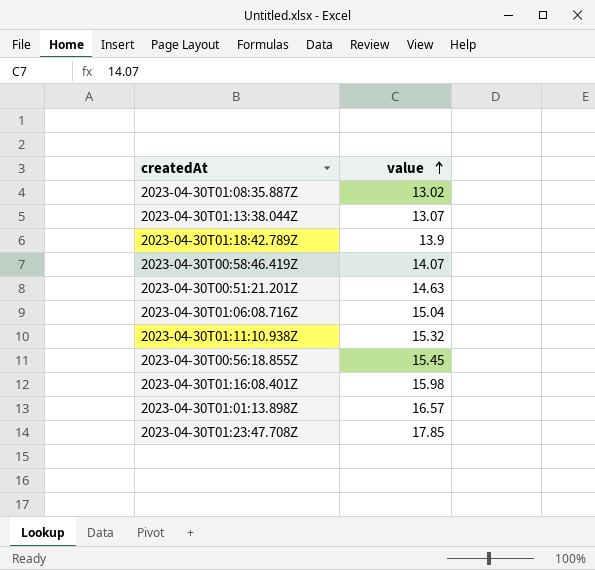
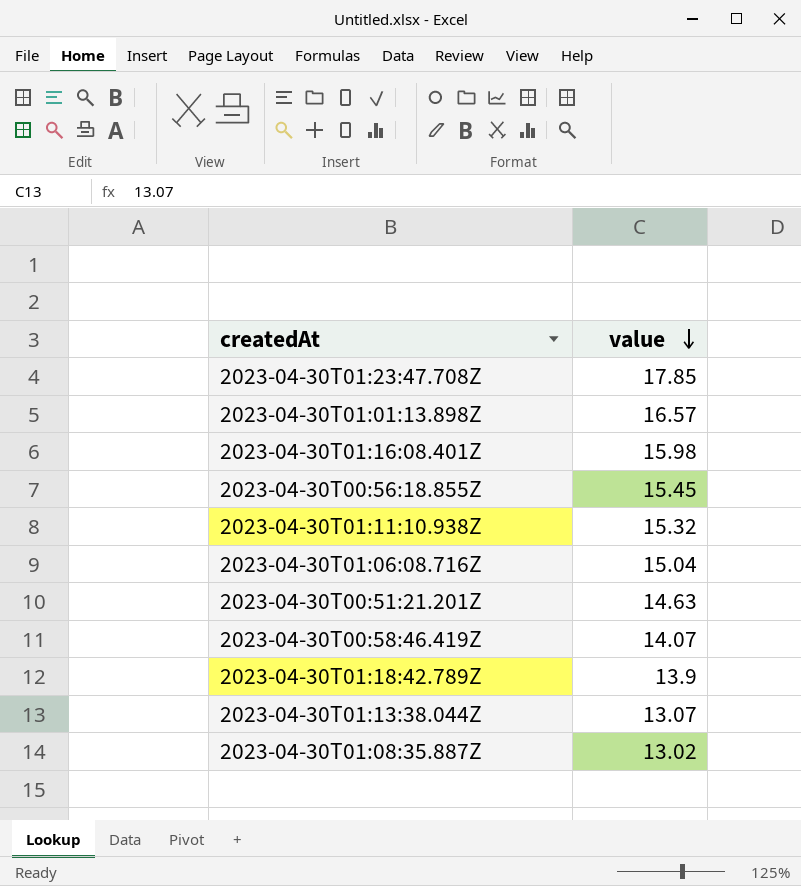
row order: value ascending -> value descending

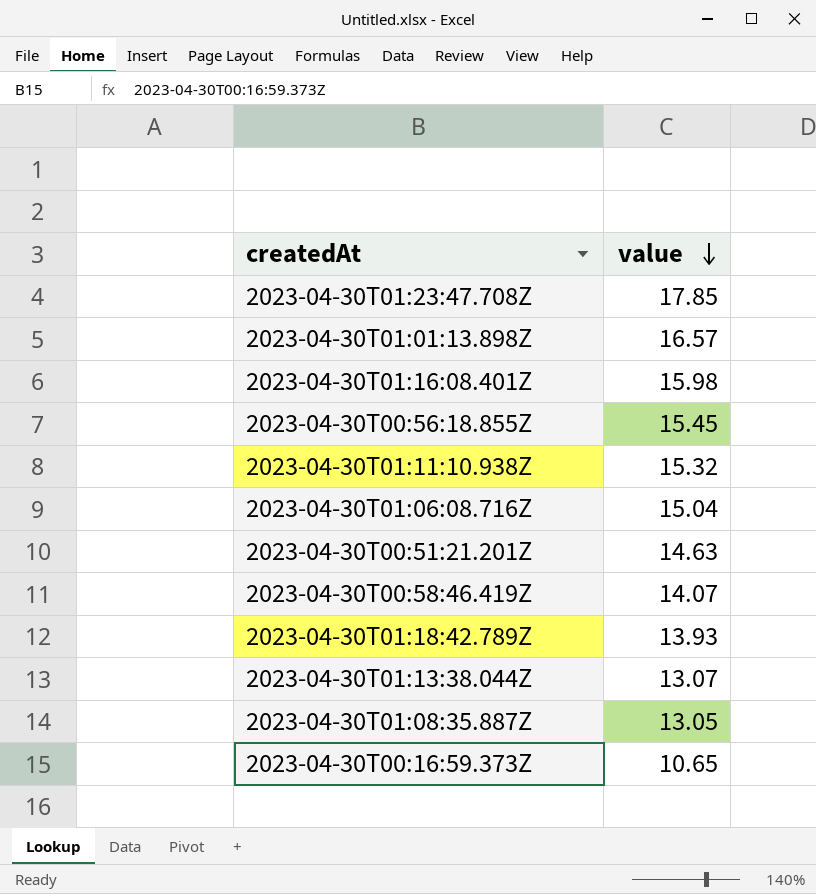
2023-04-30T01:18:42.789Z | value: 13.9 -> 13.93
2023-04-30T01:08:35.887Z | value: 13.02 -> 13.05
row 2023-04-30T00:16:59.373Z: none -> 10.65

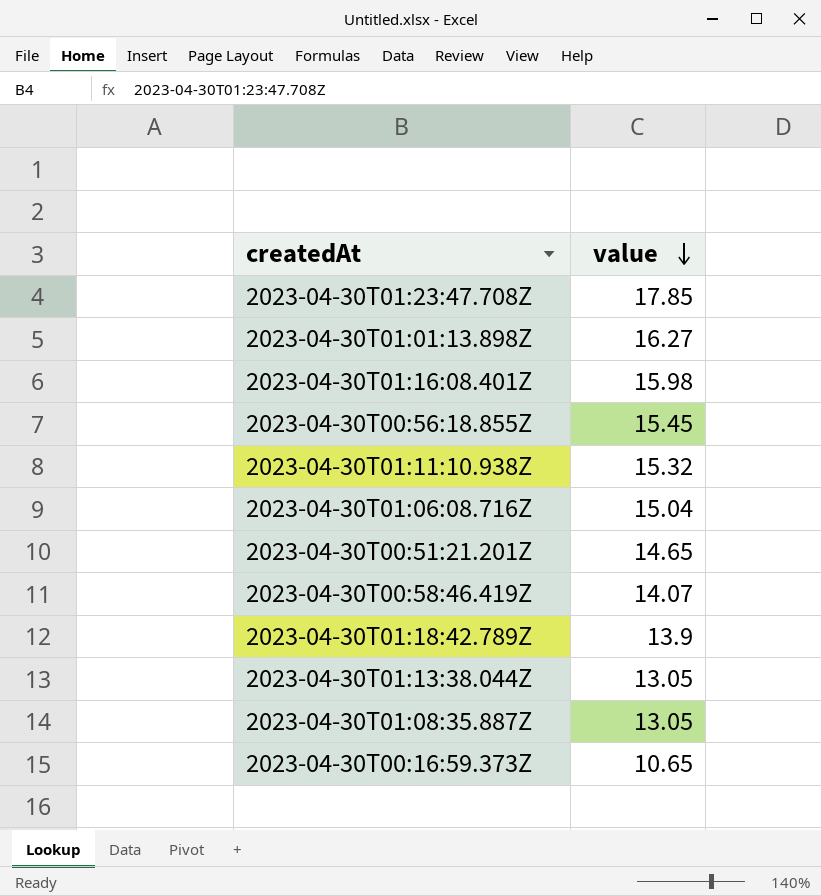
2023-04-30T01:01:13.898Z | value: 16.57 -> 16.27
2023-04-30T00:51:21.201Z | value: 14.63 -> 14.65
2023-04-30T01:18:42.789Z | value: 13.93 -> 13.9
2023-04-30T01:13:38.044Z | value: 13.07 -> 13.05

